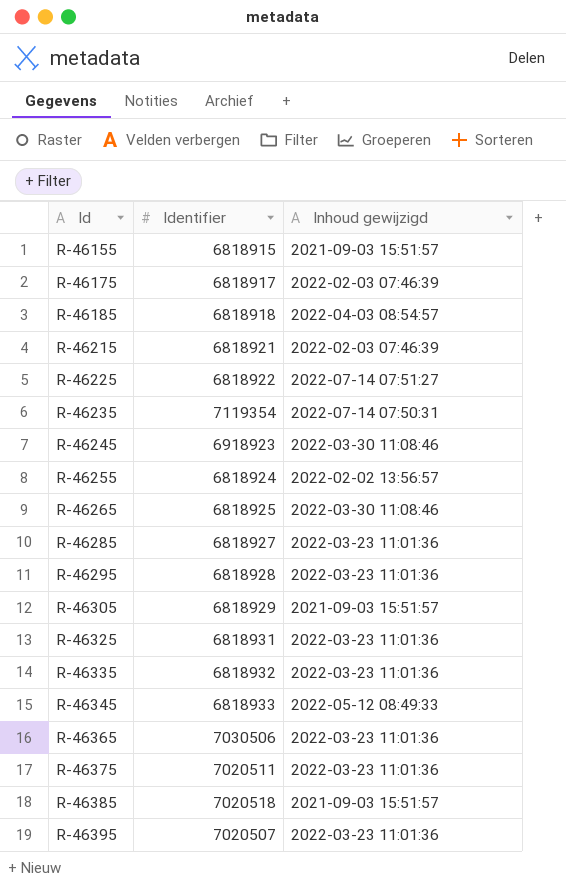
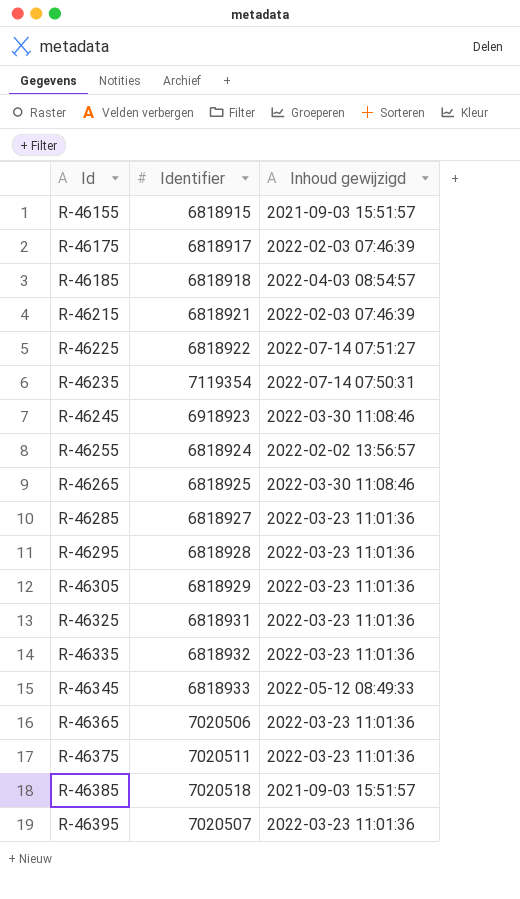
R-46305 | Inhoud gewijzigd: 2021-09-03 15:51:57 -> 2022-03-23 11:01:36
R-46365 | Identifier: 7030506 -> 7020506

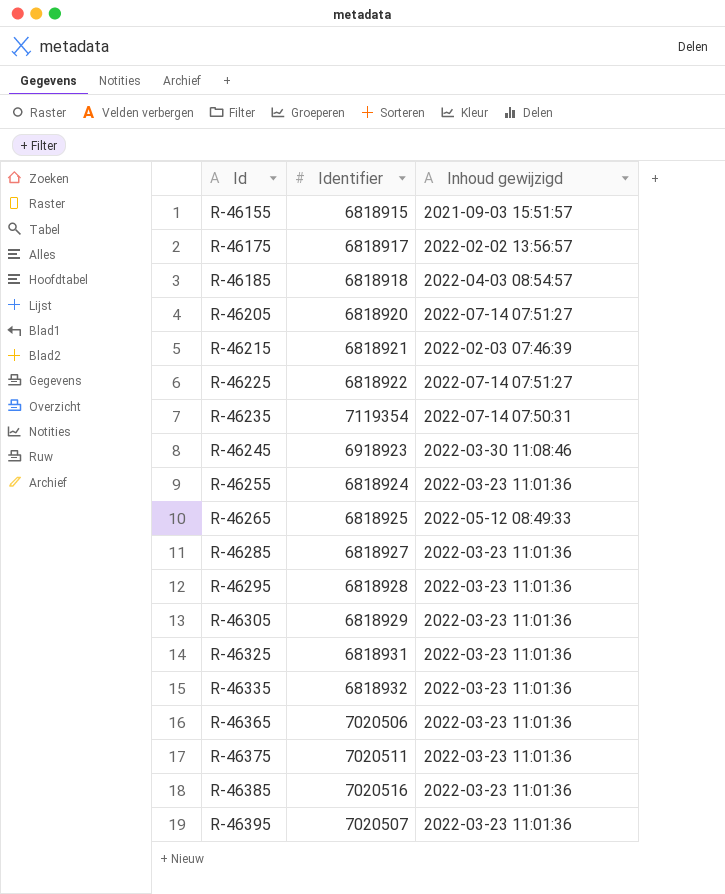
row R-46345: 6818933 | 2022-05-12 08:49:33 -> none
R-46175 | Inhoud gewijzigd: 2022-02-03 07:46:39 -> 2022-02-02 13:56:57
row R-46205: none -> 6818920 | 2022-07-14 07:51:27
R-46255 | Inhoud gewijzigd: 2022-02-02 13:56:57 -> 2022-03-23 11:01:36
R-46265 | Inhoud gewijzigd: 2022-03-30 11:08:46 -> 2022-05-12 08:49:33
R-46385 | Identifier: 7020518 -> 7020516
R-46385 | Inhoud gewijzigd: 2021-09-03 15:51:57 -> 2022-03-23 11:01:36

